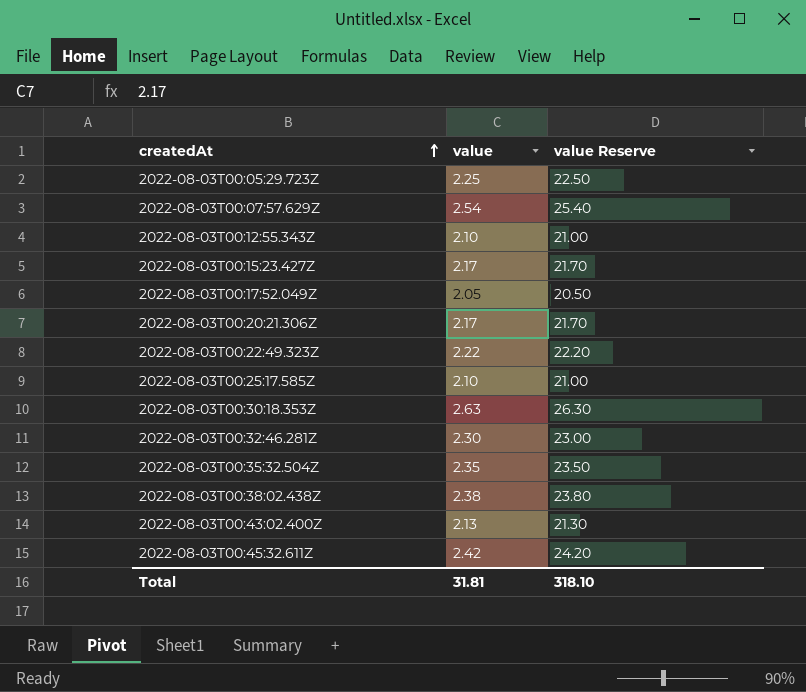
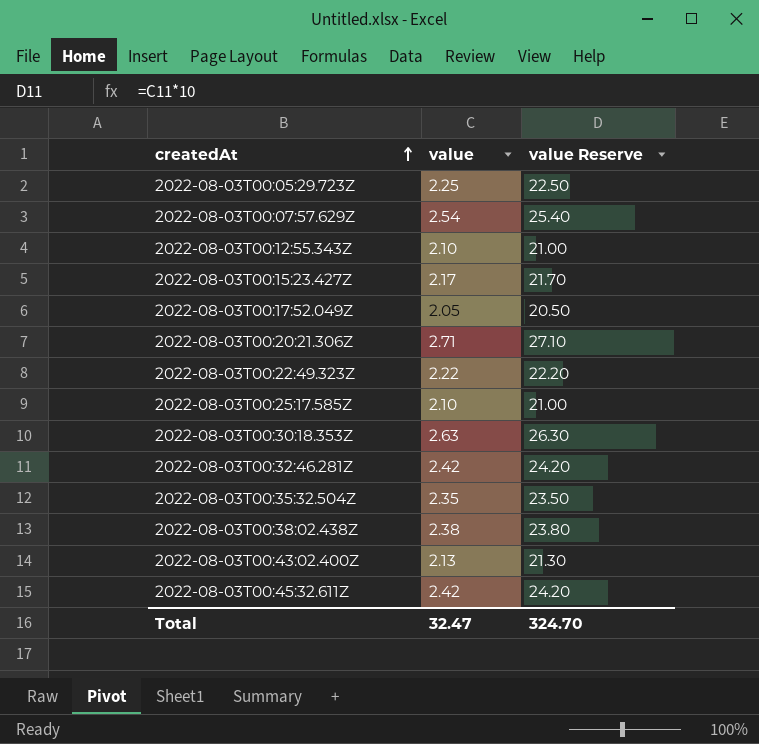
2022-08-03T00:20:21.306Z | value: 2.17 -> 2.71
2022-08-03T00:20:21.306Z | value Reserve: 21.70 -> 27.10
2022-08-03T00:32:46.281Z | value: 2.30 -> 2.42
2022-08-03T00:32:46.281Z | value Reserve: 23.00 -> 24.20
Total | value: 31.81 -> 32.47
Total | value Reserve: 318.10 -> 324.70

